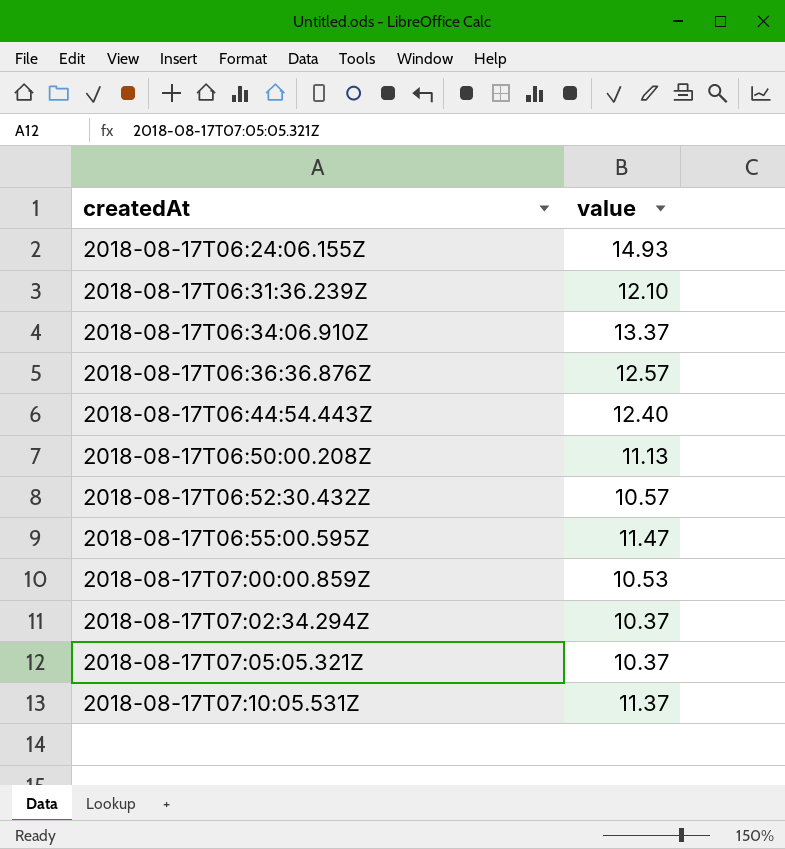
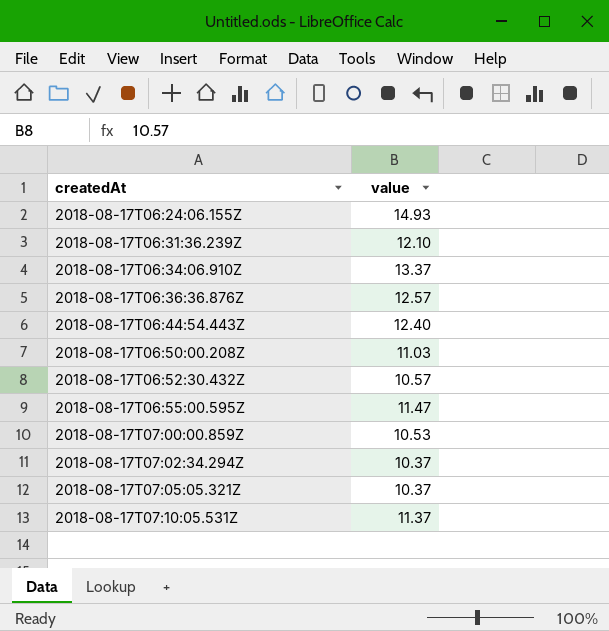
2018-08-17T06:50:00.208Z | value: 11.13 -> 11.03

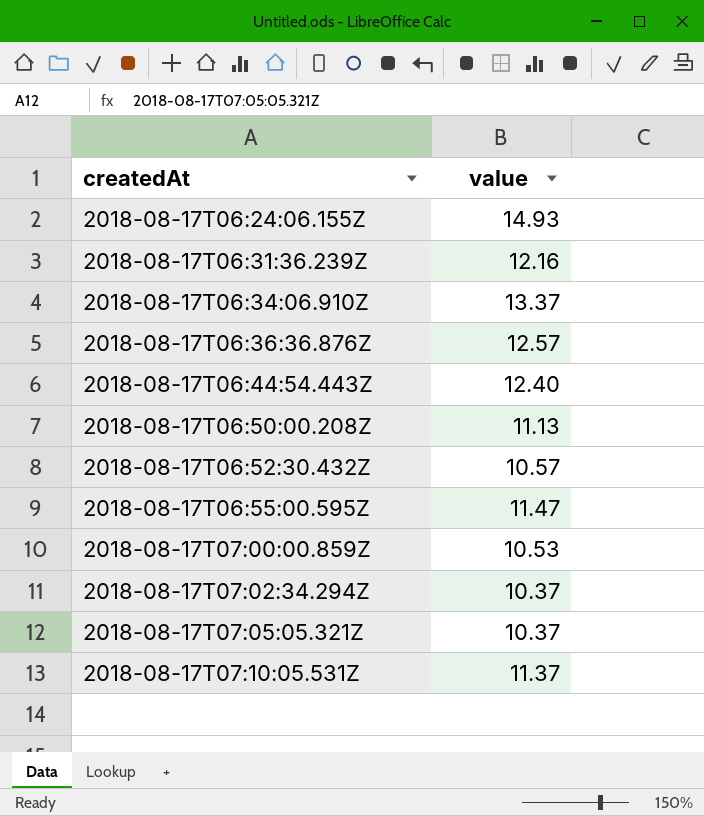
2018-08-17T06:31:36.239Z | value: 12.10 -> 12.16
2018-08-17T06:50:00.208Z | value: 11.03 -> 11.13

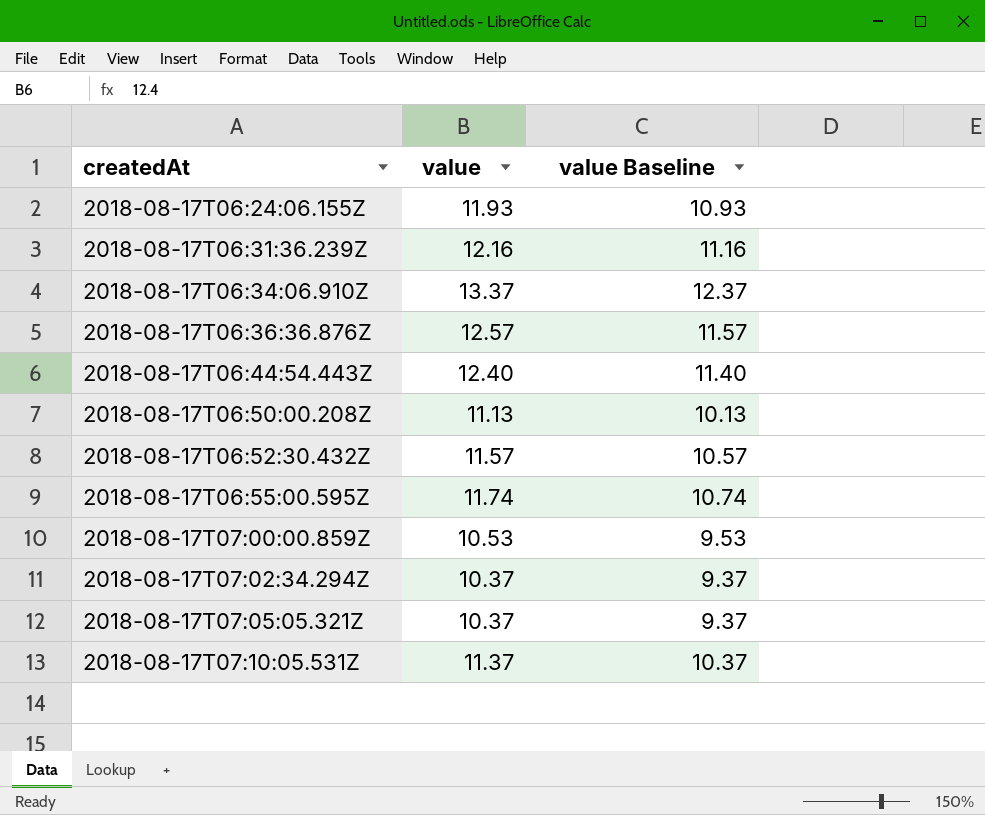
column value Baseline | formula: none -> [value] - 1
2018-08-17T06:24:06.155Z | value: 14.93 -> 11.93
2018-08-17T06:52:30.432Z | value: 10.57 -> 11.57
2018-08-17T06:55:00.595Z | value: 11.47 -> 11.74

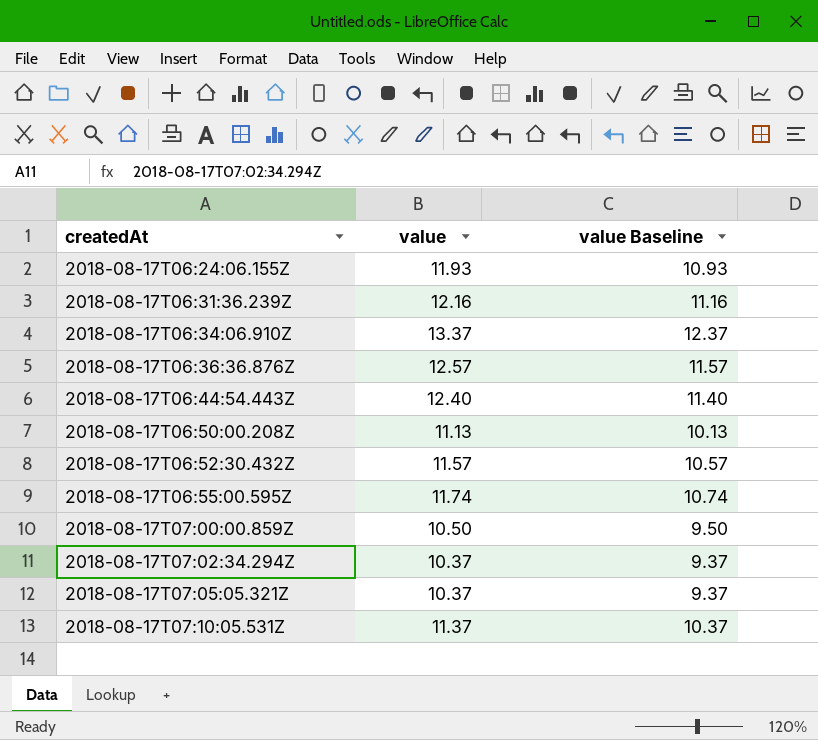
2018-08-17T07:00:00.859Z | value: 10.53 -> 10.50
2018-08-17T07:00:00.859Z | value Baseline: 9.53 -> 9.50

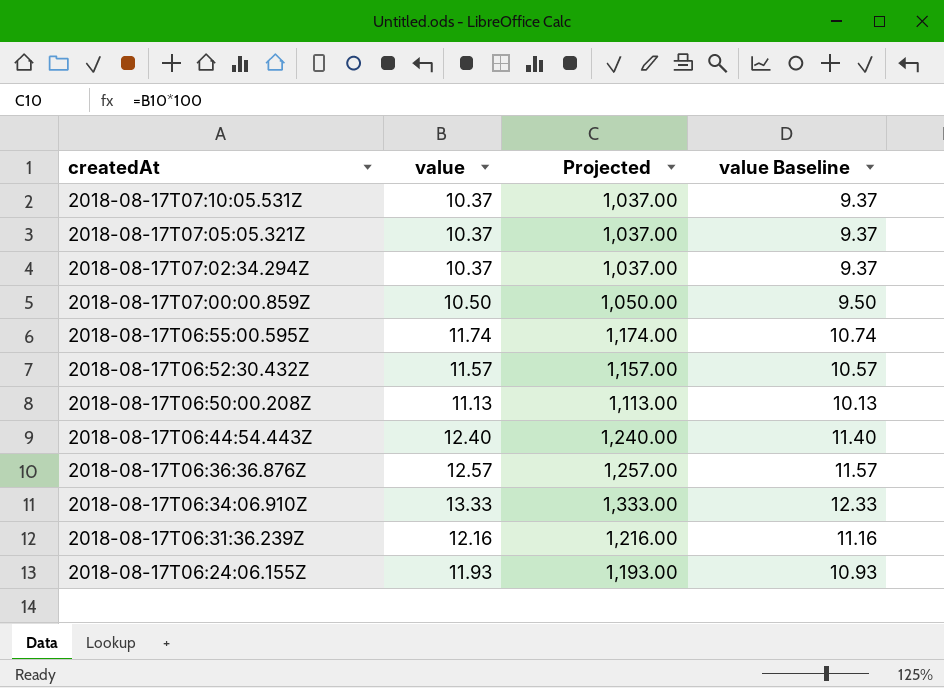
row order: createdAt ascending -> createdAt descending
column Projected | formula: none -> [value] * 100
2018-08-17T07:10:05.531Z | value: 11.37 -> 10.37
2018-08-17T07:10:05.531Z | value Baseline: 10.37 -> 9.37
2018-08-17T06:34:06.910Z | value: 13.37 -> 13.33
2018-08-17T06:34:06.910Z | value Baseline: 12.37 -> 12.33

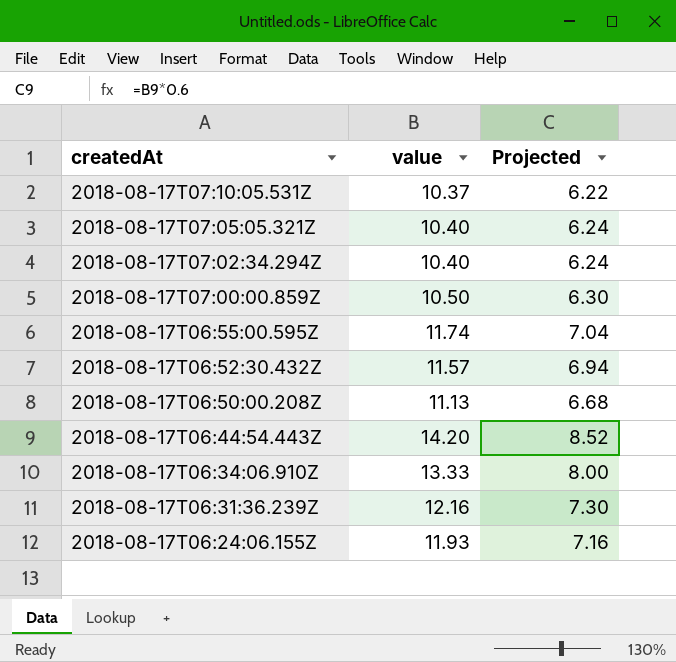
column value Baseline | formula: [value] - 1 -> none
column Projected | formula: [value] * 100 -> [value] * 0.6
row 2018-08-17T06:36:36.876Z: 12.57 | 1,257.00 | 11.57 -> none
2018-08-17T07:05:05.321Z | value: 10.37 -> 10.40
2018-08-17T07:02:34.294Z | value: 10.37 -> 10.40
2018-08-17T06:44:54.443Z | value: 12.40 -> 14.20

